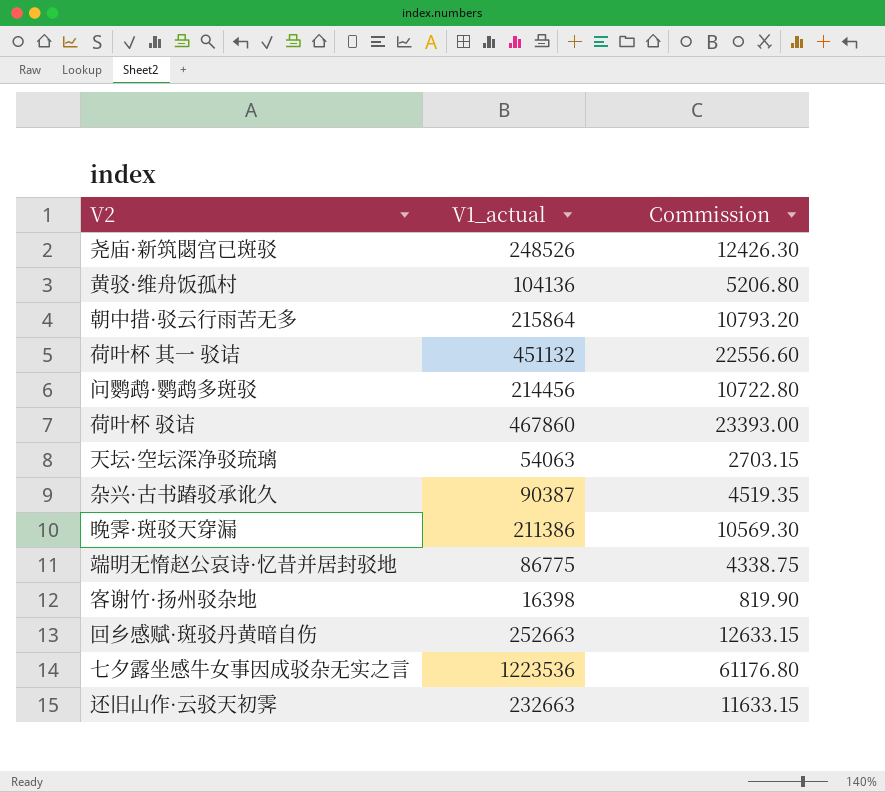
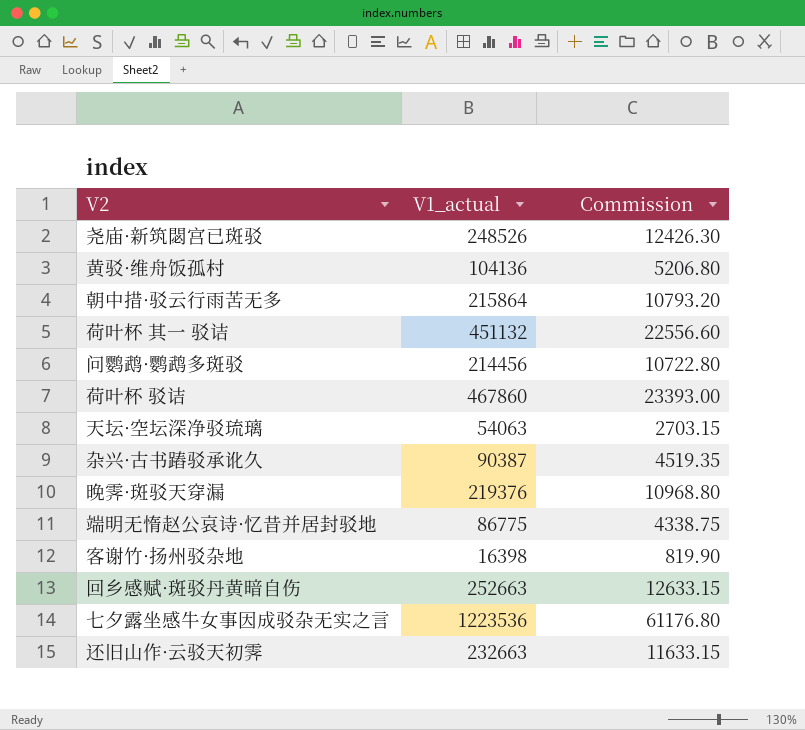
晚霁·斑驳天穿漏 | V1_actual: 211386 -> 219376
晚霁·斑驳天穿漏 | Commission: 10569.30 -> 10968.80

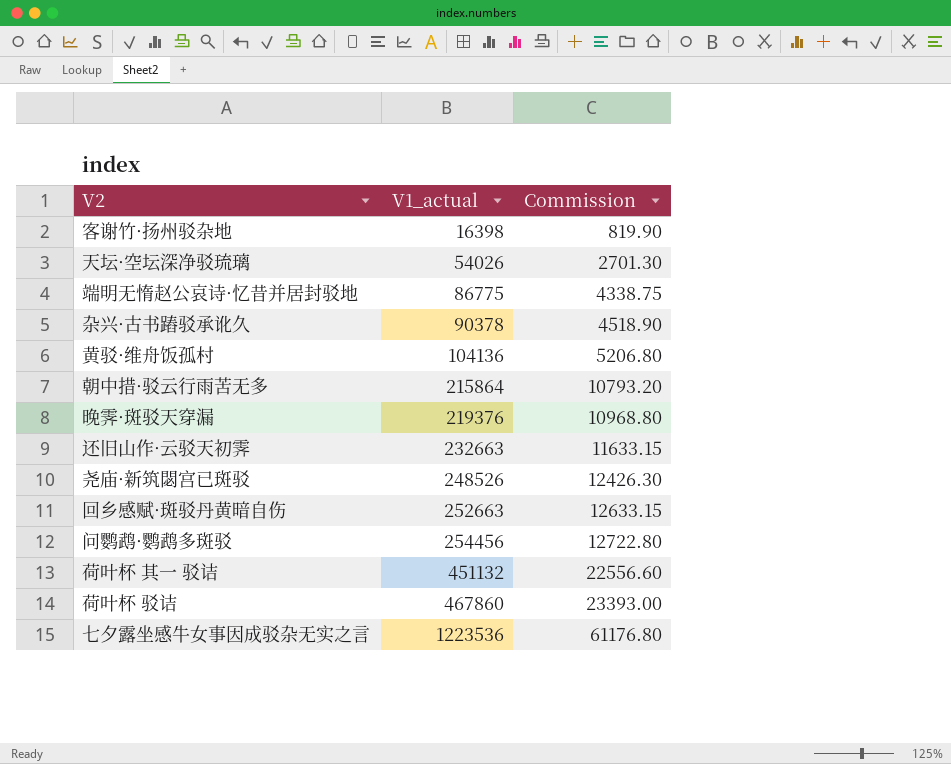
row order: none -> V1_actual ascending
天坛·空坛深净驳琉璃 | V1_actual: 54063 -> 54026
天坛·空坛深净驳琉璃 | Commission: 2703.15 -> 2701.30
杂兴·古书蹖驳承讹久 | V1_actual: 90387 -> 90378
杂兴·古书蹖驳承讹久 | Commission: 4519.35 -> 4518.90
问鹦鹉·鹦鹉多斑驳 | V1_actual: 214456 -> 254456
问鹦鹉·鹦鹉多斑驳 | Commission: 10722.80 -> 12722.80

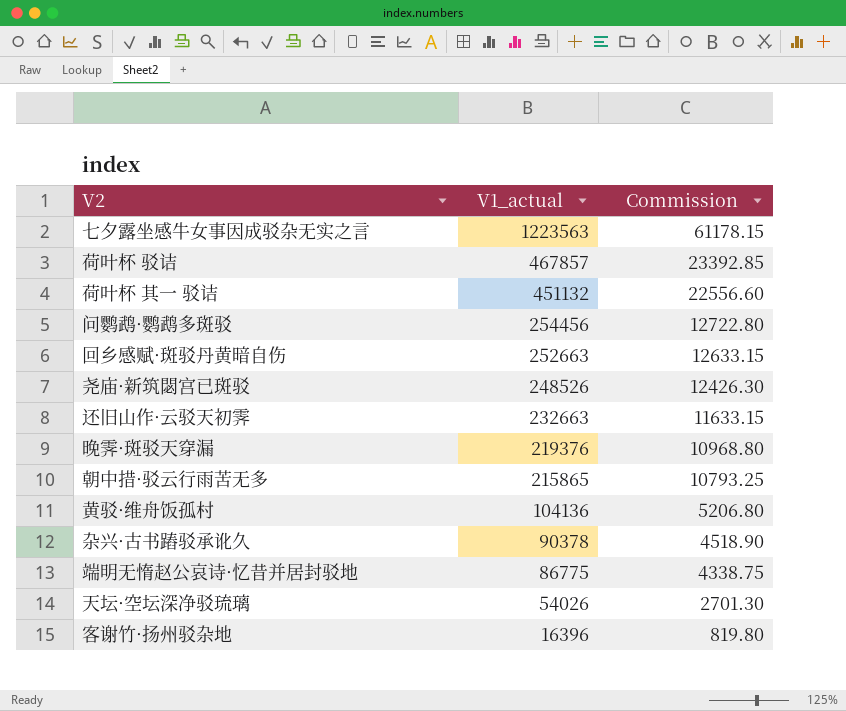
row order: V1_actual ascending -> V1_actual descending
七夕露坐感牛女事因成驳杂无实之言 | V1_actual: 1223536 -> 1223563
七夕露坐感牛女事因成驳杂无实之言 | Commission: 61176.80 -> 61178.15
荷叶杯 驳诘 | V1_actual: 467860 -> 467857
荷叶杯 驳诘 | Commission: 23393.00 -> 23392.85
朝中措·驳云行雨苦无多 | V1_actual: 215864 -> 215865
朝中措·驳云行雨苦无多 | Commission: 10793.20 -> 10793.25
客谢竹·扬州驳杂地 | V1_actual: 16398 -> 16396
客谢竹·扬州驳杂地 | Commission: 819.90 -> 819.80

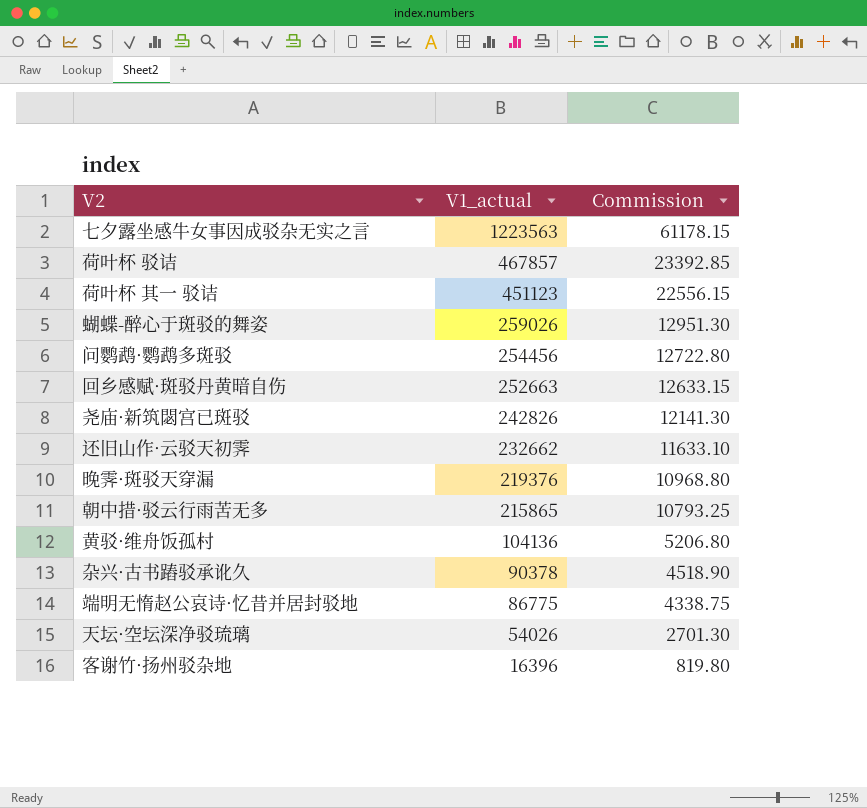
荷叶杯 其一 驳诘 | V1_actual: 451132 -> 451123
荷叶杯 其一 驳诘 | Commission: 22556.60 -> 22556.15
row 蝴蝶-醉心于斑驳的舞姿: none -> 259026 | 12951.30
尧庙·新筑閟宫已斑驳 | V1_actual: 248526 -> 242826
尧庙·新筑閟宫已斑驳 | Commission: 12426.30 -> 12141.30
还旧山作·云驳天初霁 | V1_actual: 232663 -> 232662
还旧山作·云驳天初霁 | Commission: 11633.15 -> 11633.10

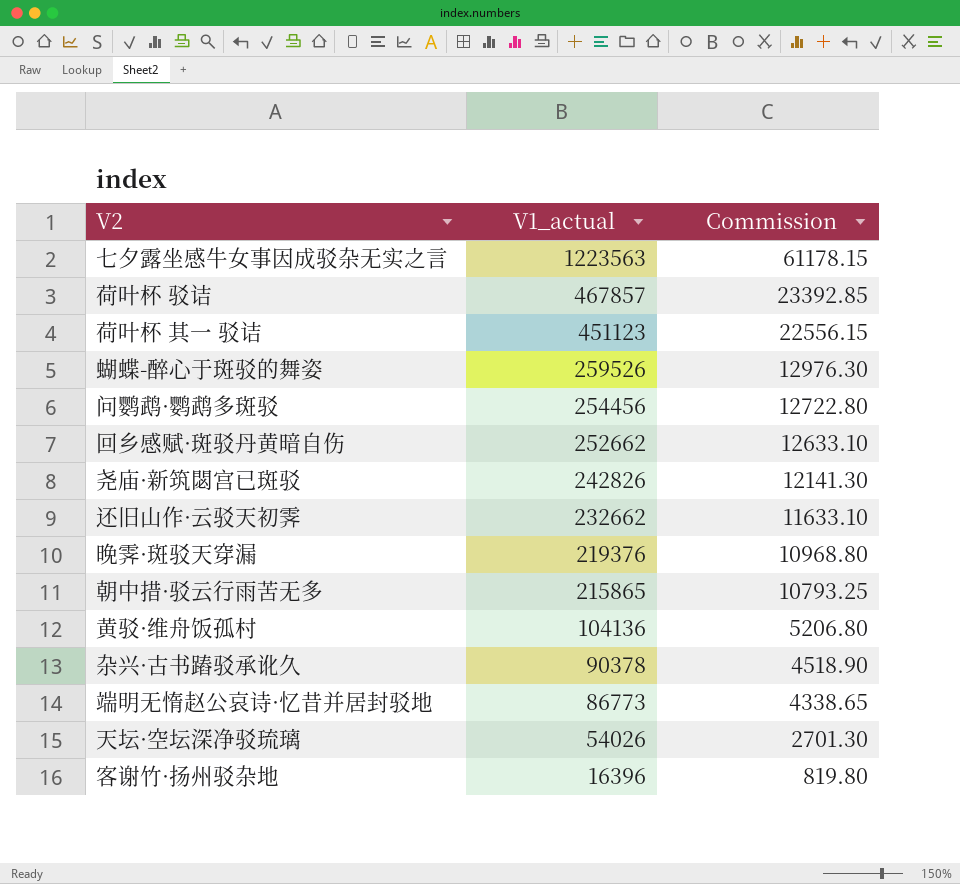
蝴蝶-醉心于斑驳的舞姿 | V1_actual: 259026 -> 259526
蝴蝶-醉心于斑驳的舞姿 | Commission: 12951.30 -> 12976.30
回乡感赋·斑驳丹黄暗自伤 | V1_actual: 252663 -> 252662
回乡感赋·斑驳丹黄暗自伤 | Commission: 12633.15 -> 12633.10
端明无惰赵公哀诗·忆昔并居封驳地 | V1_actual: 86775 -> 86773
端明无惰赵公哀诗·忆昔并居封驳地 | Commission: 4338.75 -> 4338.65

